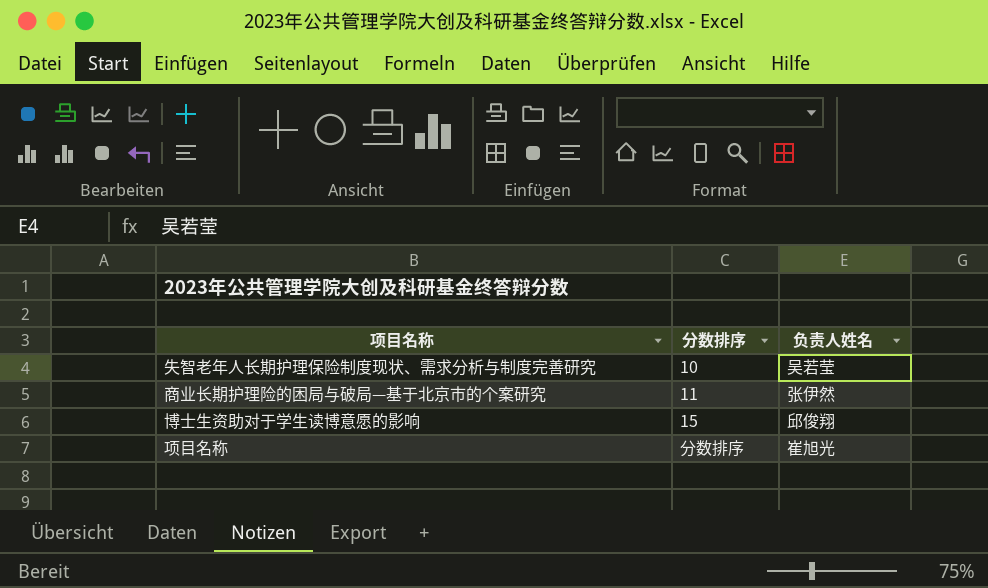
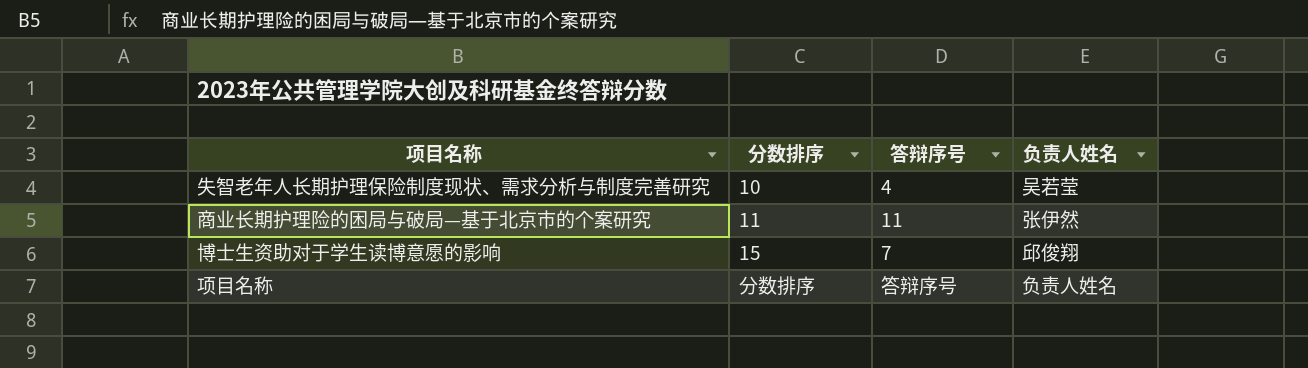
column 答辩序号 | position: none -> 3
项目名称 | 负责人姓名: 崔旭光 -> 负责人姓名

